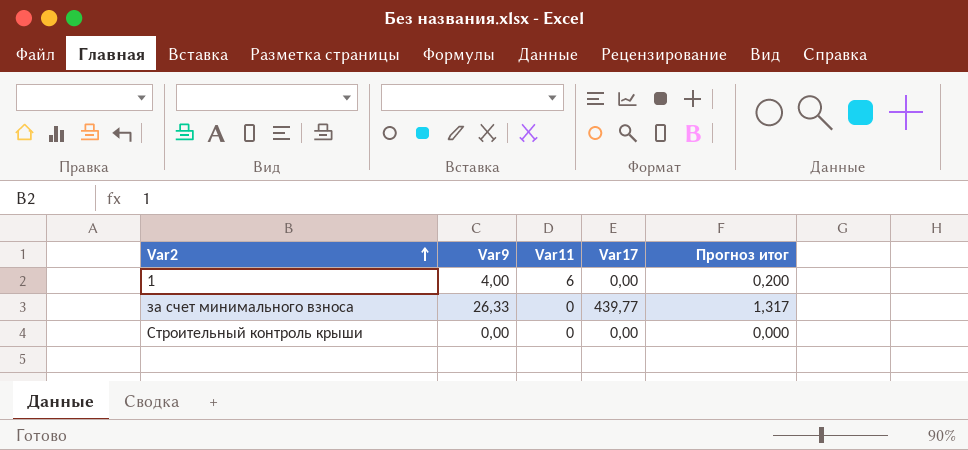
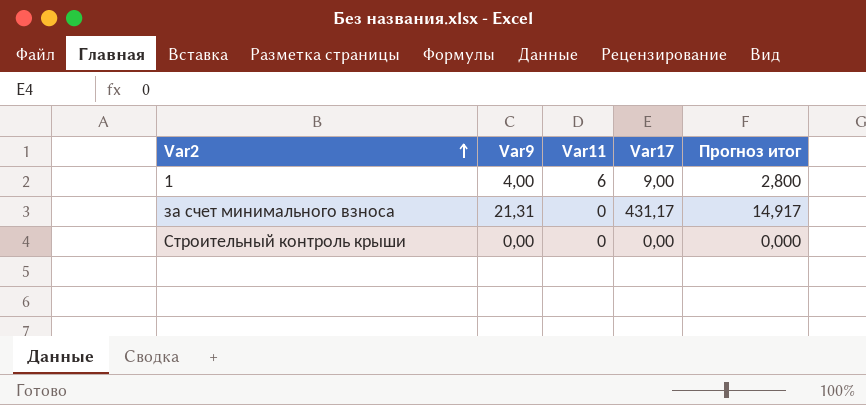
column Прогноз итог | formula: [Var9] * 0,05 -> [Var9] * 0,7
1 | Var17: 0,00 -> 9,00
за счет минимального взноса | Var9: 26,33 -> 21,31
за счет минимального взноса | Var17: 439,77 -> 431,17

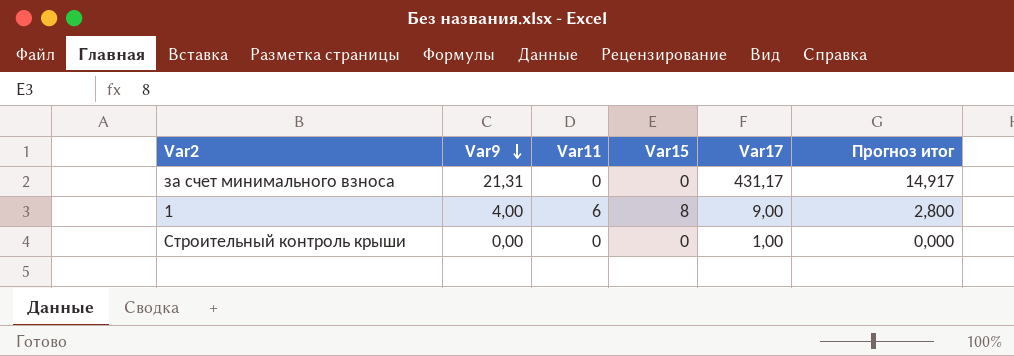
row order: Var2 ascending -> Var9 descending
column Var15 | position: none -> 4
Строительный контроль крыши | Var17: 0,00 -> 1,00

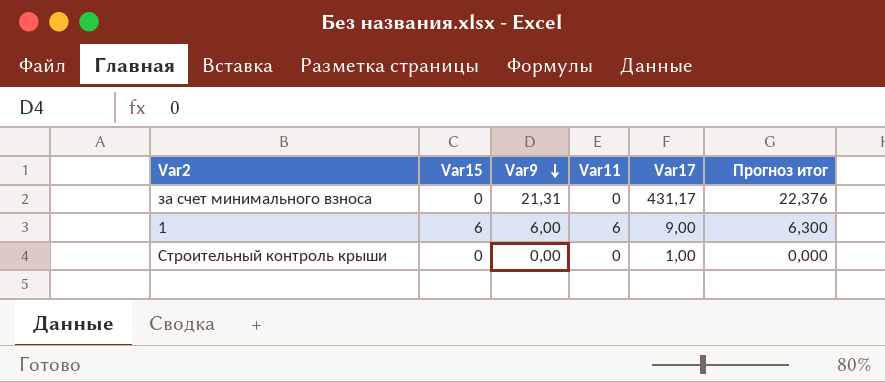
column Var15 | position: 4 -> 2
column Прогноз итог | formula: [Var9] * 0,7 -> [Var9] * 1,05
1 | Var15: 8 -> 6
1 | Var9: 4,00 -> 6,00

